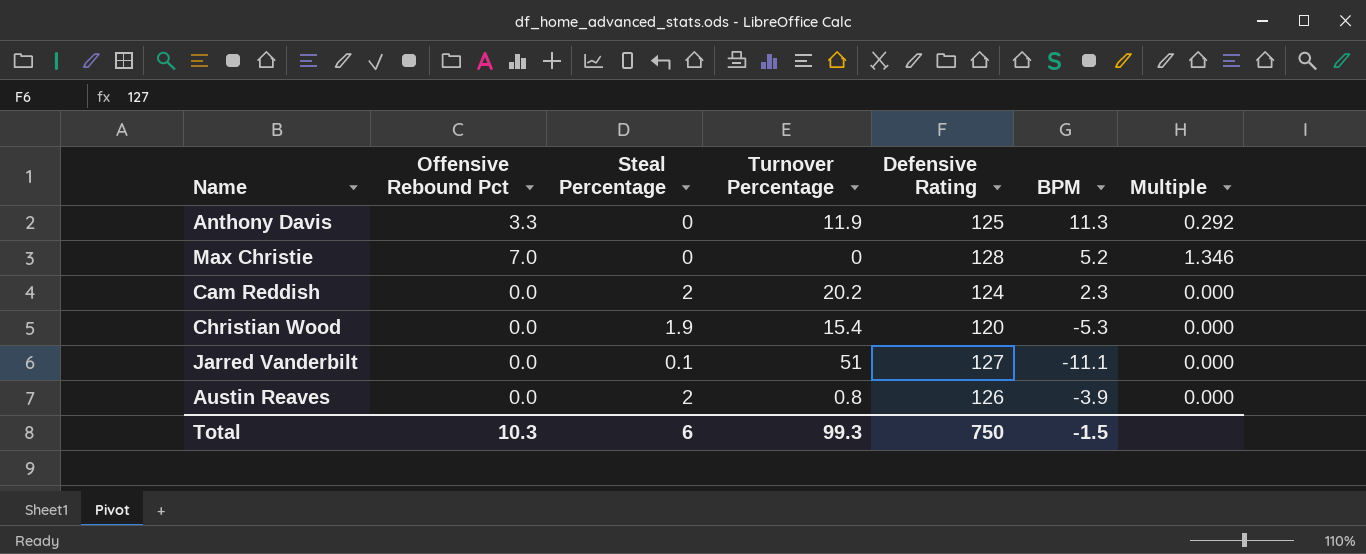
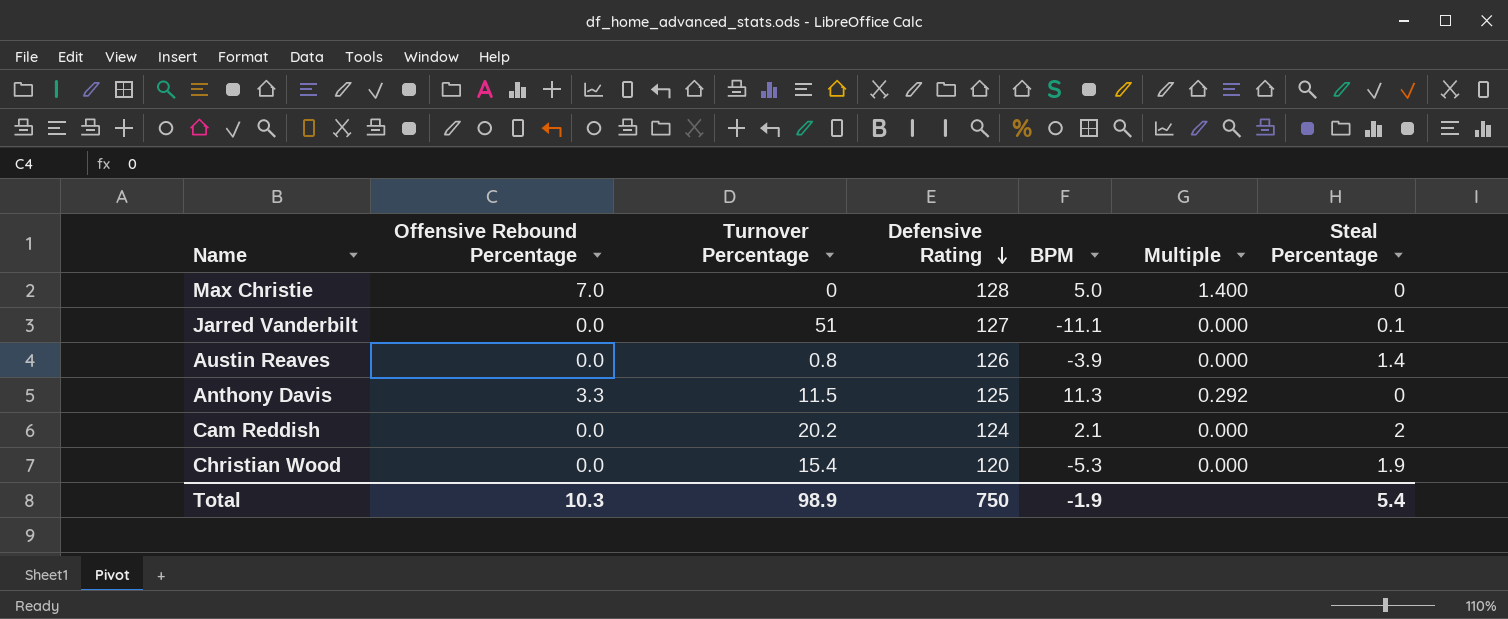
row order: none -> Defensive Rating descending
column name: Offensive Rebound Pct -> Offensive Rebound Percentage
column Steal Percentage | position: 3 -> 7
Max Christie | BPM: 5.2 -> 5.0
Max Christie | Multiple: 1.346 -> 1.400
Austin Reaves | Steal Percentage: 2 -> 1.4
Anthony Davis | Turnover Percentage: 11.9 -> 11.5
Cam Reddish | BPM: 2.3 -> 2.1
Total | Turnover Percentage: 99.3 -> 98.9
Total | BPM: -1.5 -> -1.9
Total | Steal Percentage: 6 -> 5.4

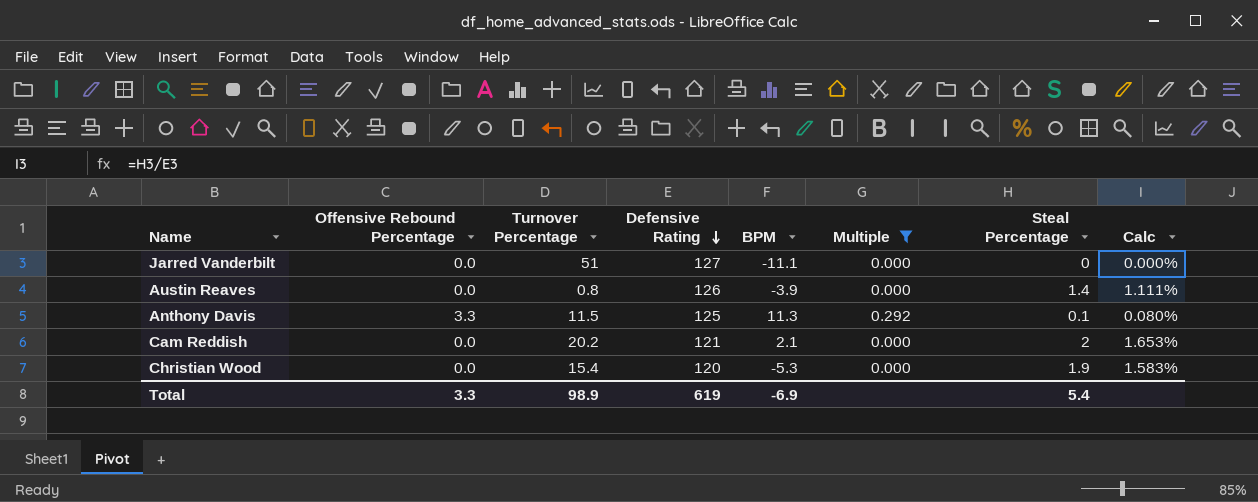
filter: none -> Multiple != 1.400
column Calc | formula: none -> [Steal Percentage] / [Defensive Rating]
Jarred Vanderbilt | Steal Percentage: 0.1 -> 0
Anthony Davis | Steal Percentage: 0 -> 0.1
Cam Reddish | Defensive Rating: 124 -> 121
Total | Offensive Rebound Percentage: 10.3 -> 3.3
Total | Defensive Rating: 750 -> 619
Total | BPM: -1.9 -> -6.9

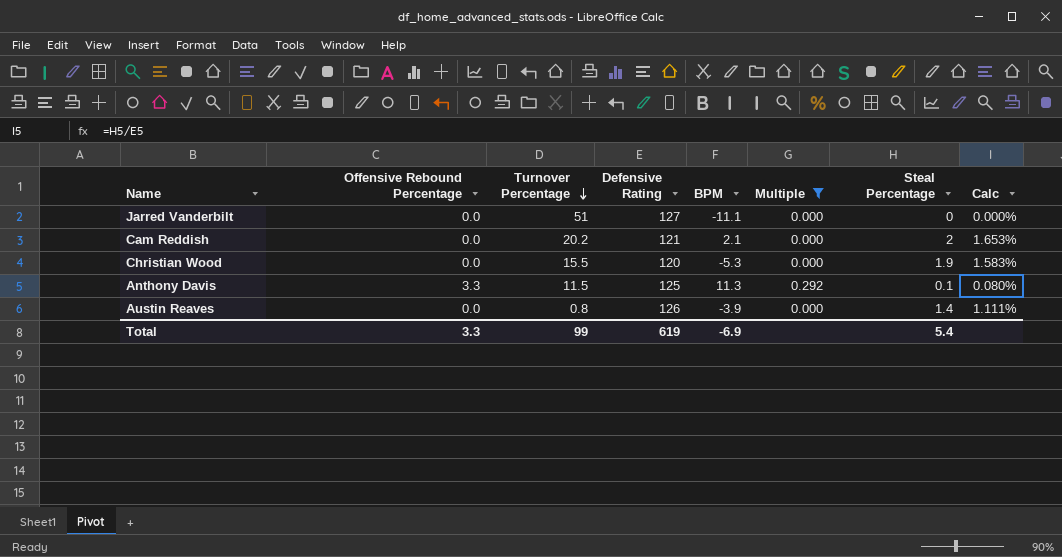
row order: Defensive Rating descending -> Turnover Percentage descending
Christian Wood | Turnover Percentage: 15.4 -> 15.5
Total | Turnover Percentage: 98.9 -> 99

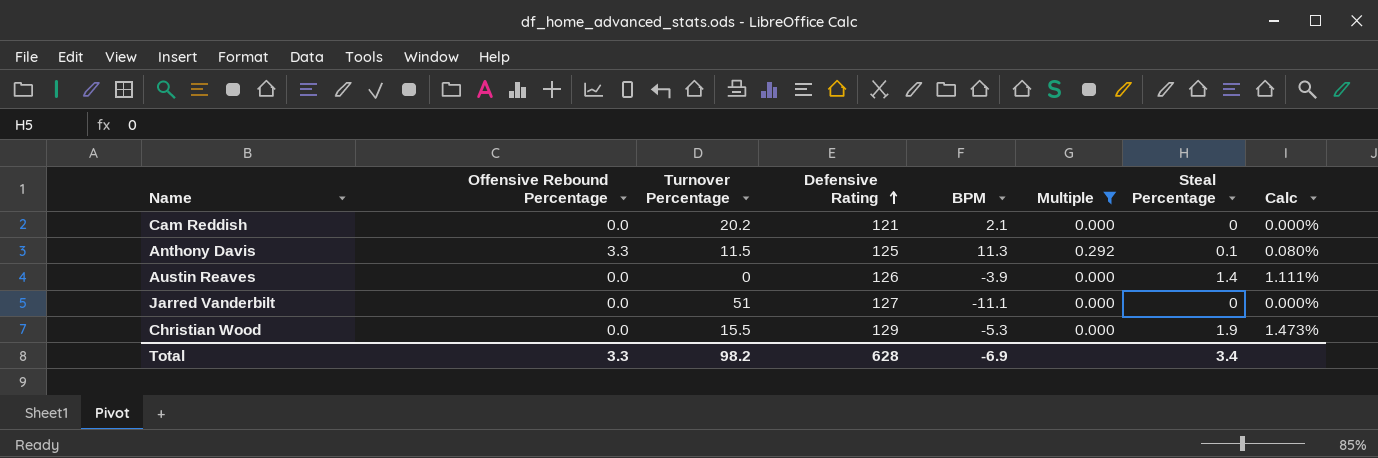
row order: Turnover Percentage descending -> Defensive Rating ascending
Cam Reddish | Steal Percentage: 2 -> 0
Cam Reddish | Calc: 1.653% -> 0.000%
Austin Reaves | Turnover Percentage: 0.8 -> 0
Christian Wood | Defensive Rating: 120 -> 129
Christian Wood | Calc: 1.583% -> 1.473%
Total | Turnover Percentage: 99 -> 98.2
Total | Defensive Rating: 619 -> 628
Total | Steal Percentage: 5.4 -> 3.4

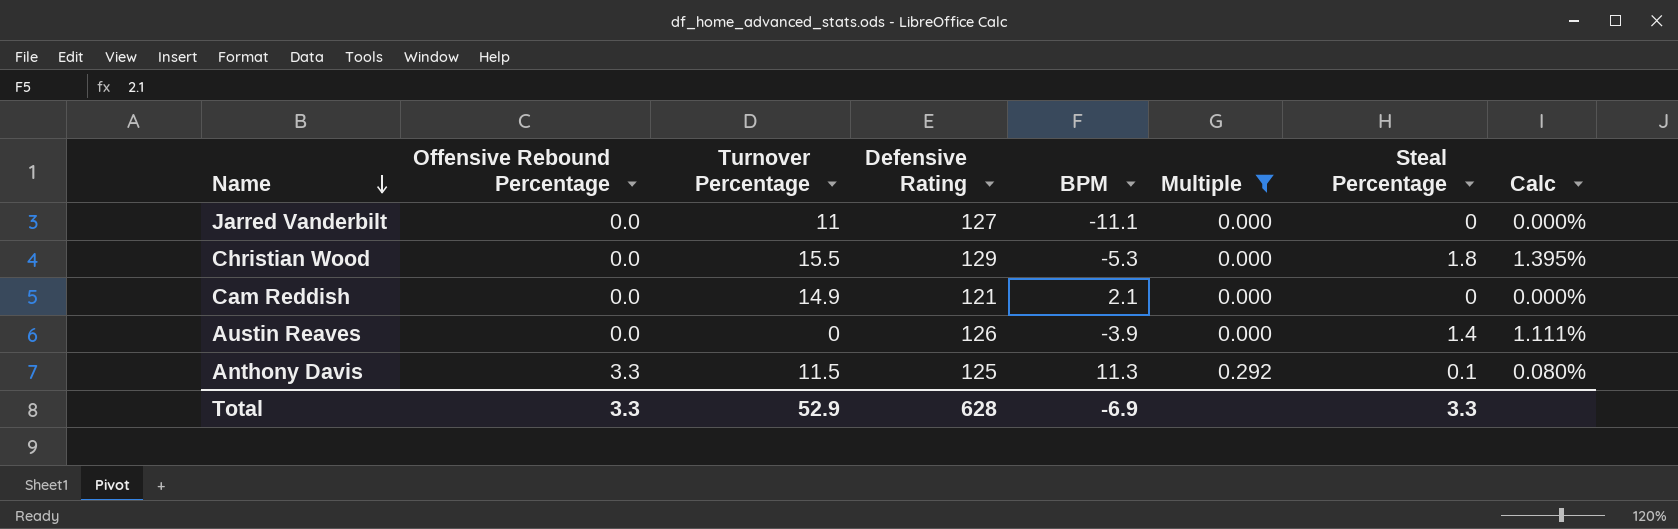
row order: Defensive Rating ascending -> Name descending
Jarred Vanderbilt | Turnover Percentage: 51 -> 11
Christian Wood | Steal Percentage: 1.9 -> 1.8
Christian Wood | Calc: 1.473% -> 1.395%
Cam Reddish | Turnover Percentage: 20.2 -> 14.9
Total | Turnover Percentage: 98.2 -> 52.9
Total | Steal Percentage: 3.4 -> 3.3

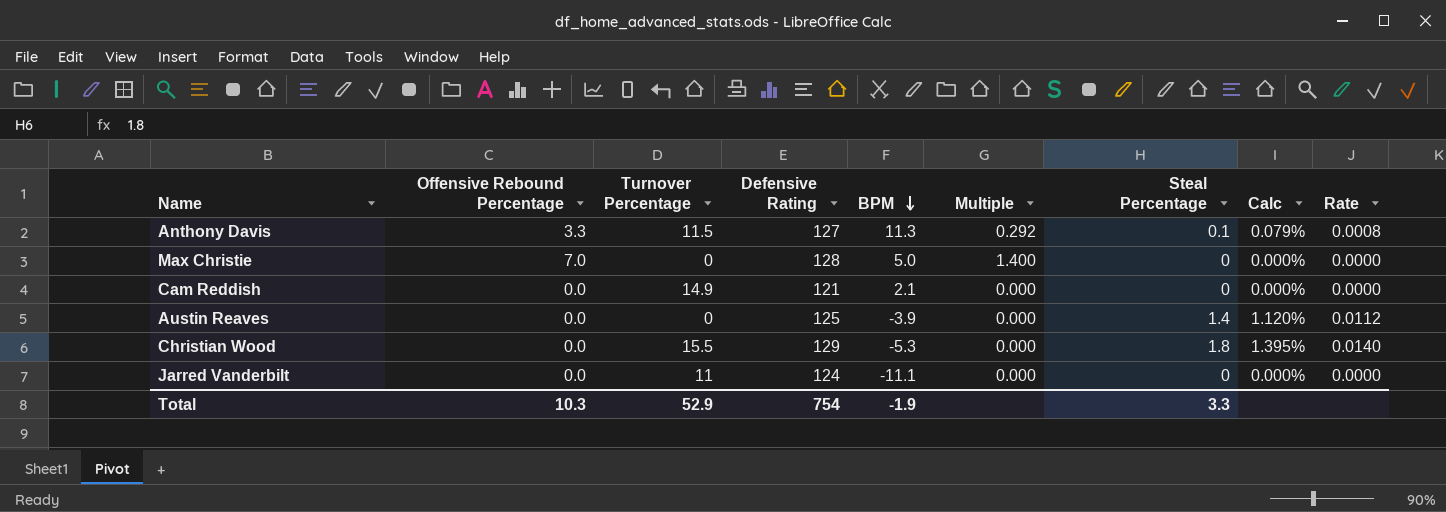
filter: Multiple != 1.400 -> none
row order: Name descending -> BPM descending
column Rate | formula: none -> [Steal Percentage] / [Defensive Rating]
Anthony Davis | Defensive Rating: 125 -> 127
Anthony Davis | Calc: 0.080% -> 0.079%
Austin Reaves | Defensive Rating: 126 -> 125
Austin Reaves | Calc: 1.111% -> 1.120%
Jarred Vanderbilt | Defensive Rating: 127 -> 124
Total | Offensive Rebound Percentage: 3.3 -> 10.3
Total | Defensive Rating: 628 -> 754
Total | BPM: -6.9 -> -1.9

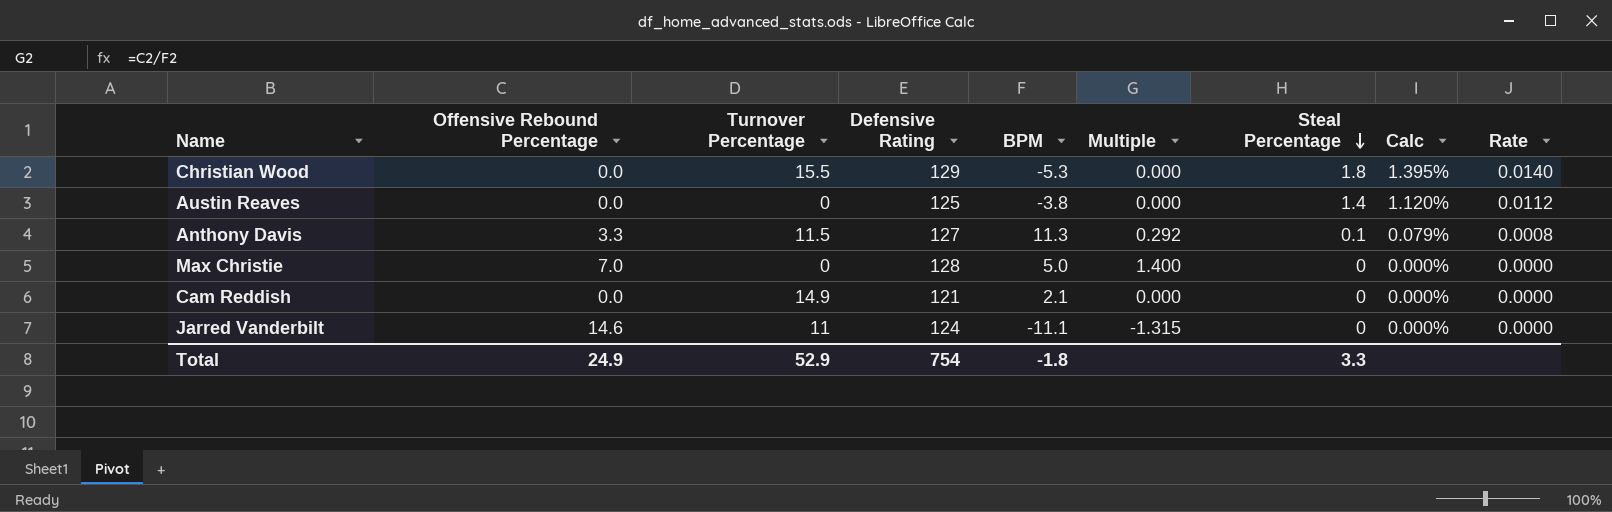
row order: BPM descending -> Steal Percentage descending
Austin Reaves | BPM: -3.9 -> -3.8
Jarred Vanderbilt | Offensive Rebound Percentage: 0.0 -> 14.6
Jarred Vanderbilt | Multiple: 0.000 -> -1.315
Total | Offensive Rebound Percentage: 10.3 -> 24.9
Total | BPM: -1.9 -> -1.8

